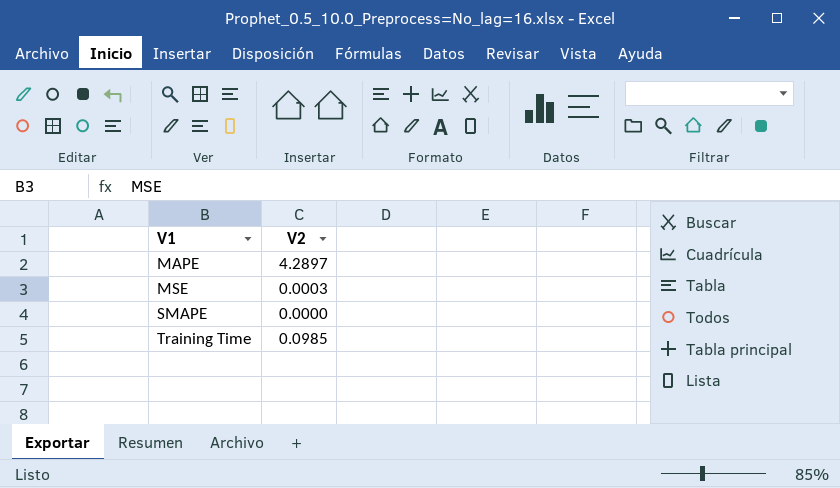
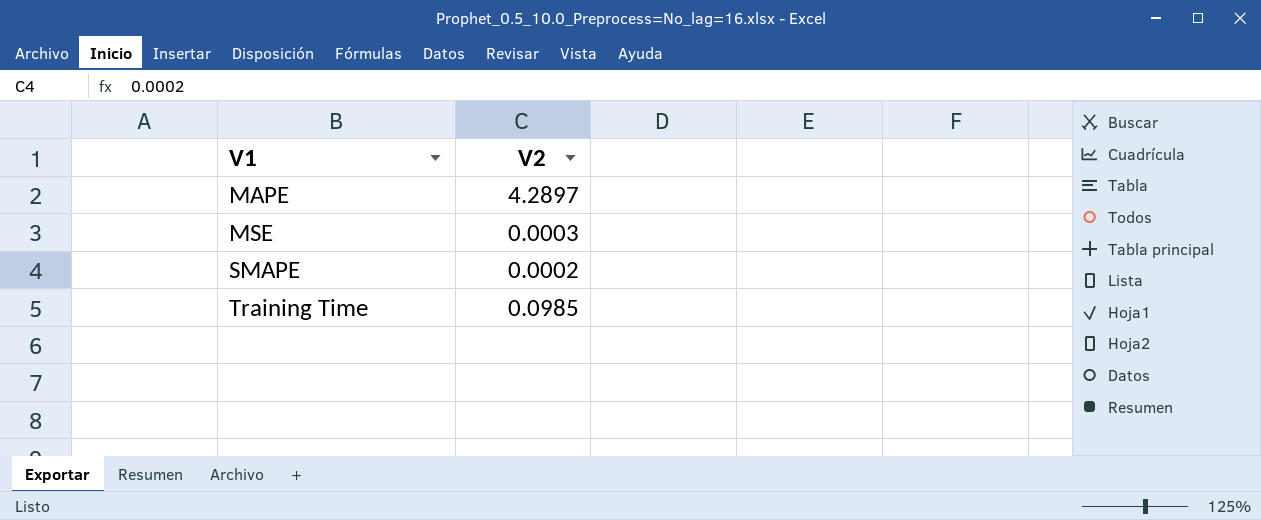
SMAPE | V2: 0.0000 -> 0.0002

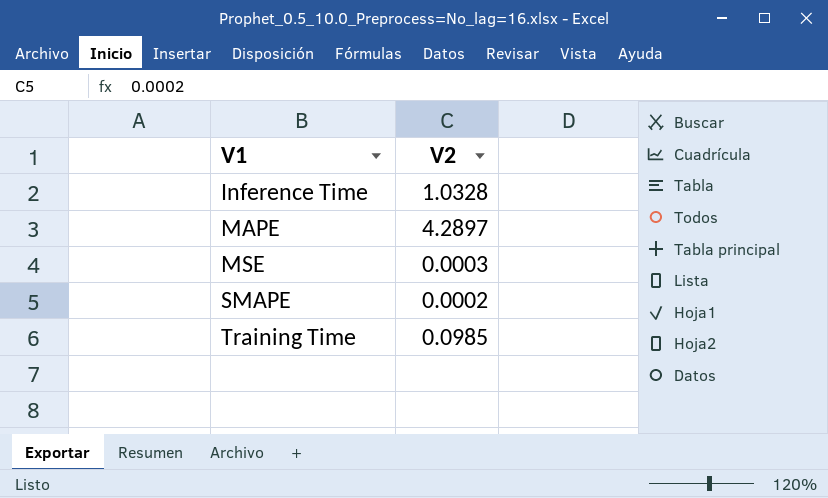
row Inference Time: none -> 1.0328

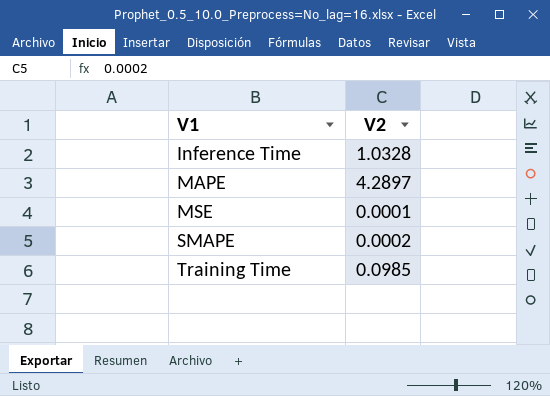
MSE | V2: 0.0003 -> 0.0001

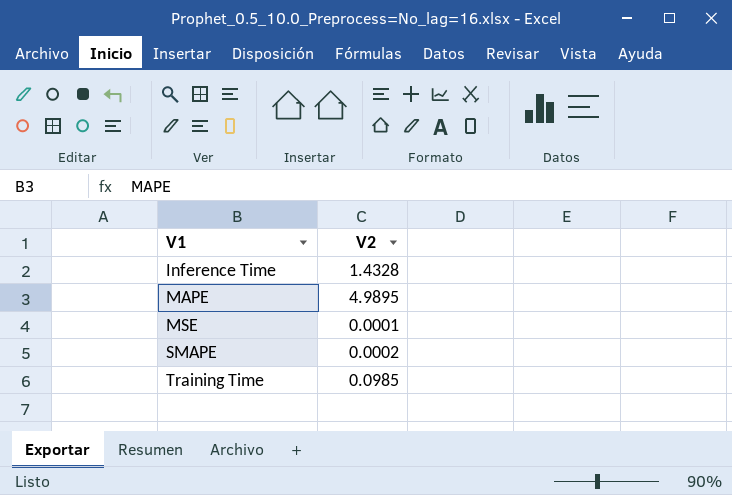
Inference Time | V2: 1.0328 -> 1.4328
MAPE | V2: 4.2897 -> 4.9895

